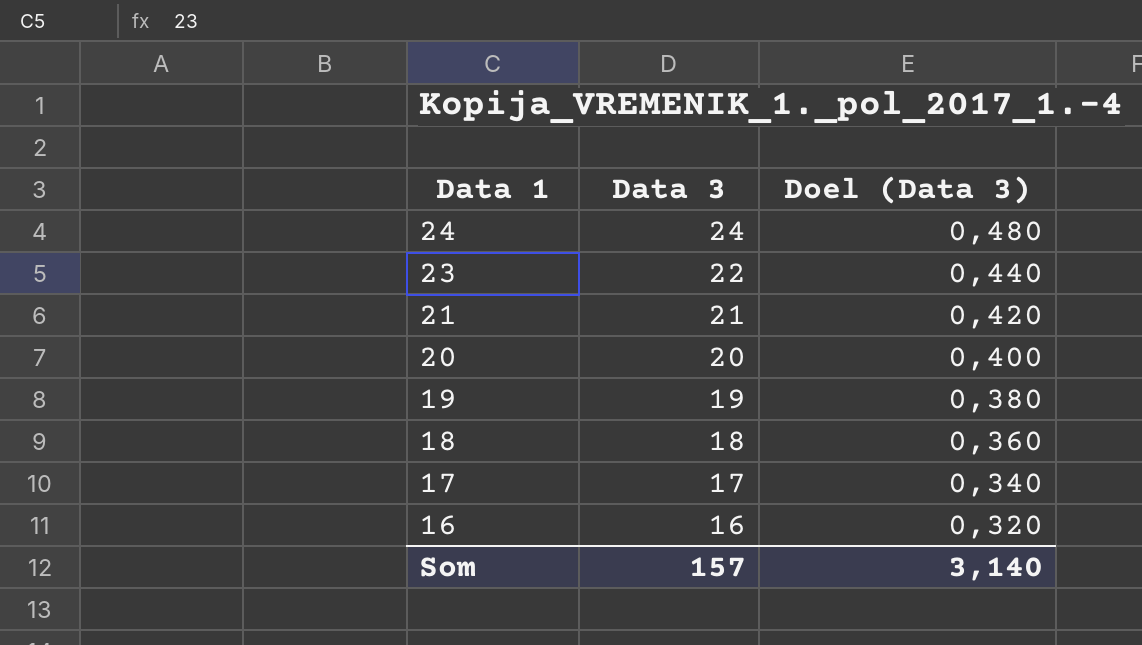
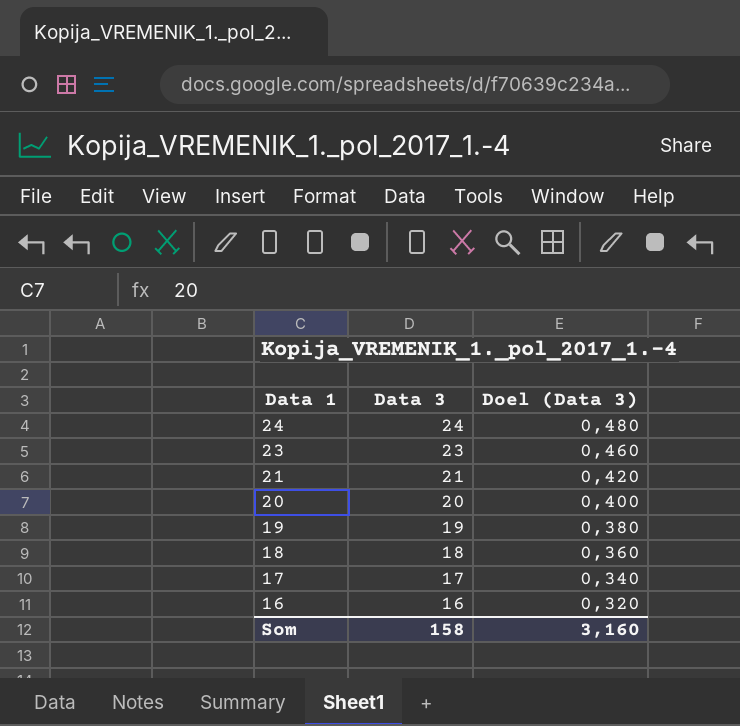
23 | Data 3: 22 -> 23
23 | Doel (Data 3): 0,440 -> 0,460
Som | Data 3: 157 -> 158
Som | Doel (Data 3): 3,140 -> 3,160

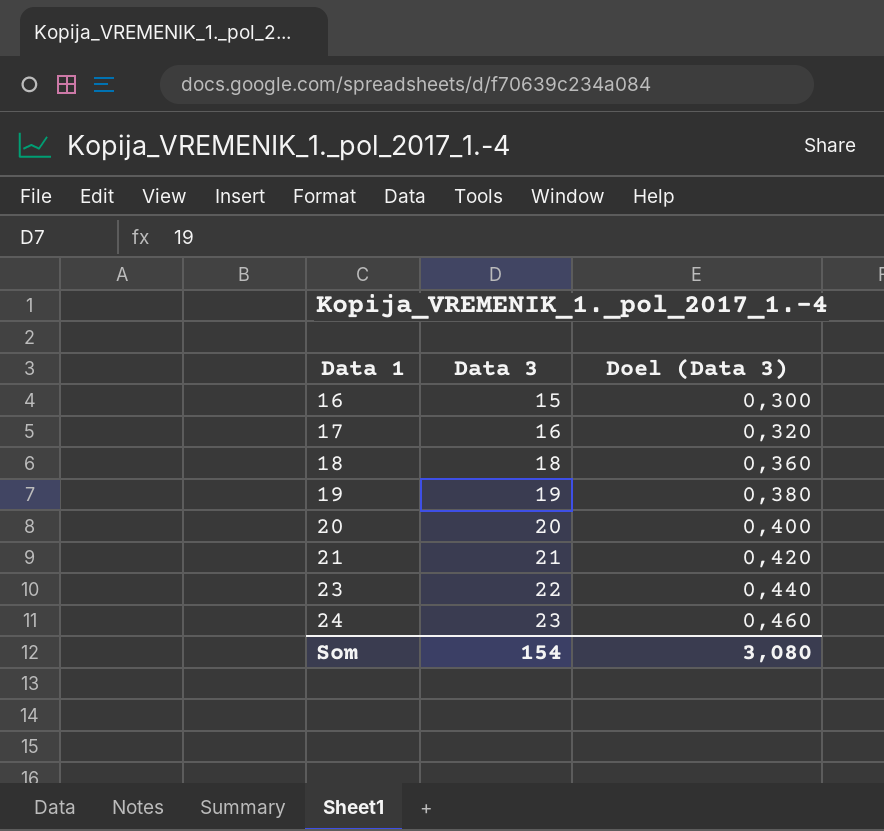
row order: Data 1 descending -> Data 1 ascending
16 | Data 3: 16 -> 15
16 | Doel (Data 3): 0,320 -> 0,300
17 | Data 3: 17 -> 16
17 | Doel (Data 3): 0,340 -> 0,320
23 | Data 3: 23 -> 22
23 | Doel (Data 3): 0,460 -> 0,440
24 | Data 3: 24 -> 23
24 | Doel (Data 3): 0,480 -> 0,460
Som | Data 3: 158 -> 154
Som | Doel (Data 3): 3,160 -> 3,080

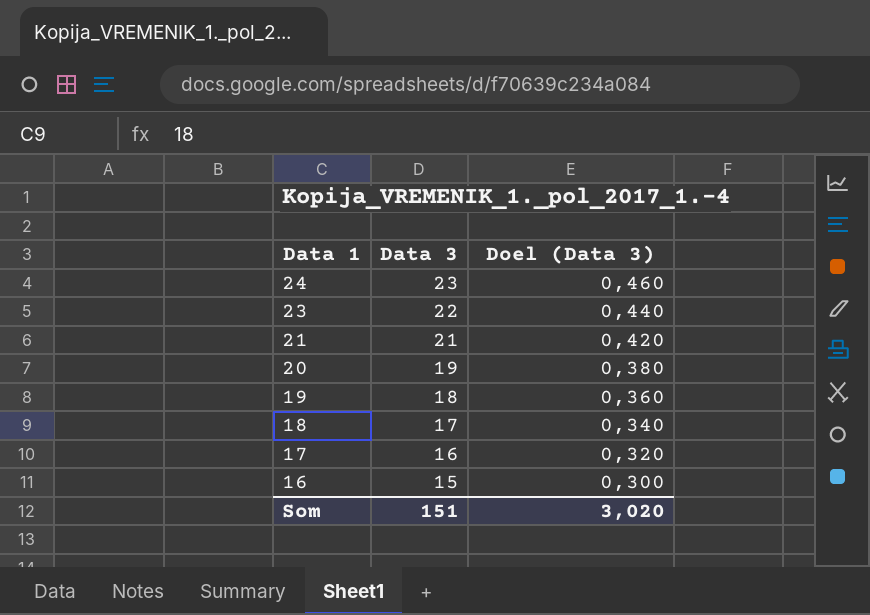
row order: Data 1 ascending -> Data 1 descending
20 | Data 3: 20 -> 19
20 | Doel (Data 3): 0,400 -> 0,380
19 | Data 3: 19 -> 18
19 | Doel (Data 3): 0,380 -> 0,360
18 | Data 3: 18 -> 17
18 | Doel (Data 3): 0,360 -> 0,340
Som | Data 3: 154 -> 151
Som | Doel (Data 3): 3,080 -> 3,020

